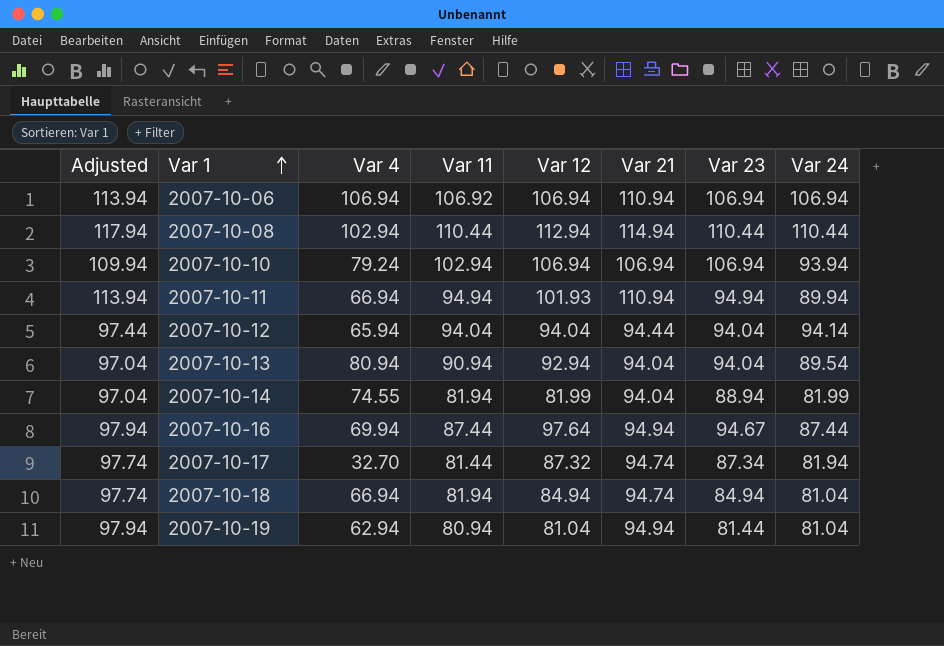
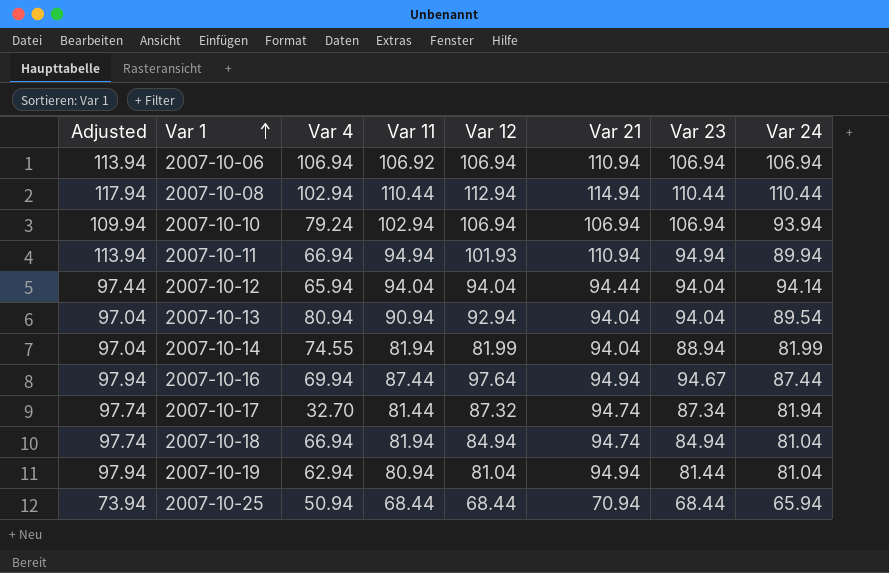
row 2007-10-25: none -> 73.94 | 50.94 | 68.44 | 68.44 | 70.94 | 68.44 | 65.94

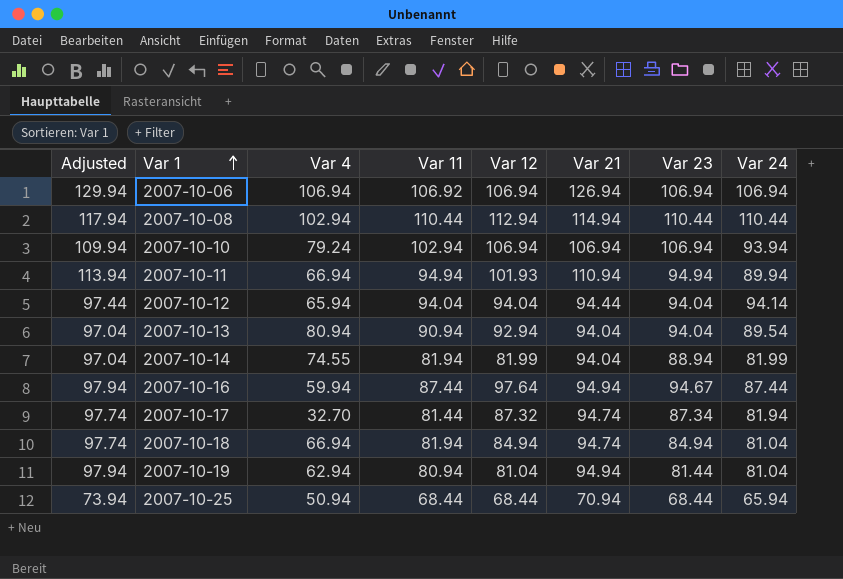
2007-10-06 | Adjusted: 113.94 -> 129.94
2007-10-06 | Var 21: 110.94 -> 126.94
2007-10-16 | Var 4: 69.94 -> 59.94

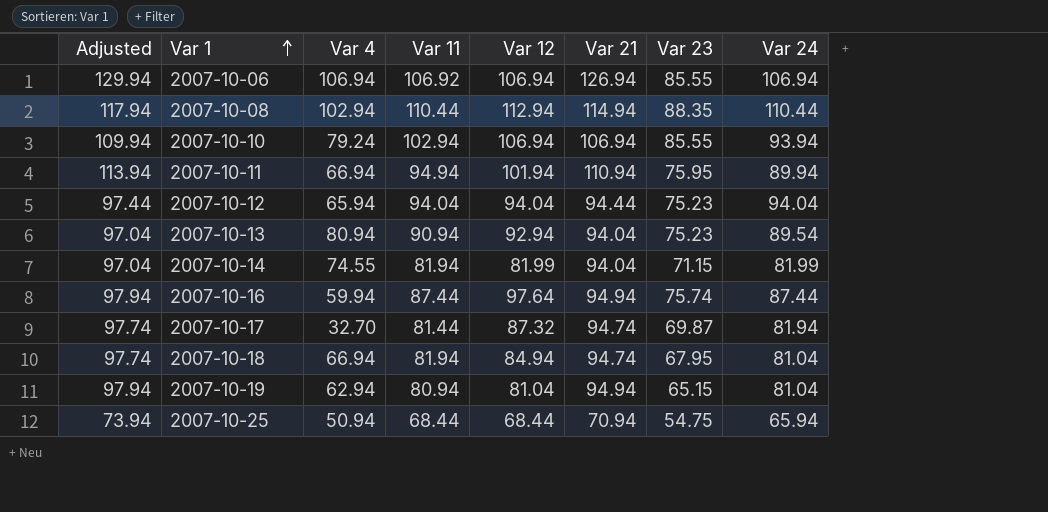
2007-10-06 | Var 23: 106.94 -> 85.55
2007-10-08 | Var 23: 110.44 -> 88.35
2007-10-10 | Var 23: 106.94 -> 85.55
2007-10-11 | Var 12: 101.93 -> 101.94
2007-10-11 | Var 23: 94.94 -> 75.95
2007-10-12 | Var 23: 94.04 -> 75.23
2007-10-12 | Var 24: 94.14 -> 94.04
2007-10-13 | Var 23: 94.04 -> 75.23
2007-10-14 | Var 23: 88.94 -> 71.15
2007-10-16 | Var 23: 94.67 -> 75.74
2007-10-17 | Var 23: 87.34 -> 69.87
2007-10-18 | Var 23: 84.94 -> 67.95
2007-10-19 | Var 23: 81.44 -> 65.15
2007-10-25 | Var 23: 68.44 -> 54.75

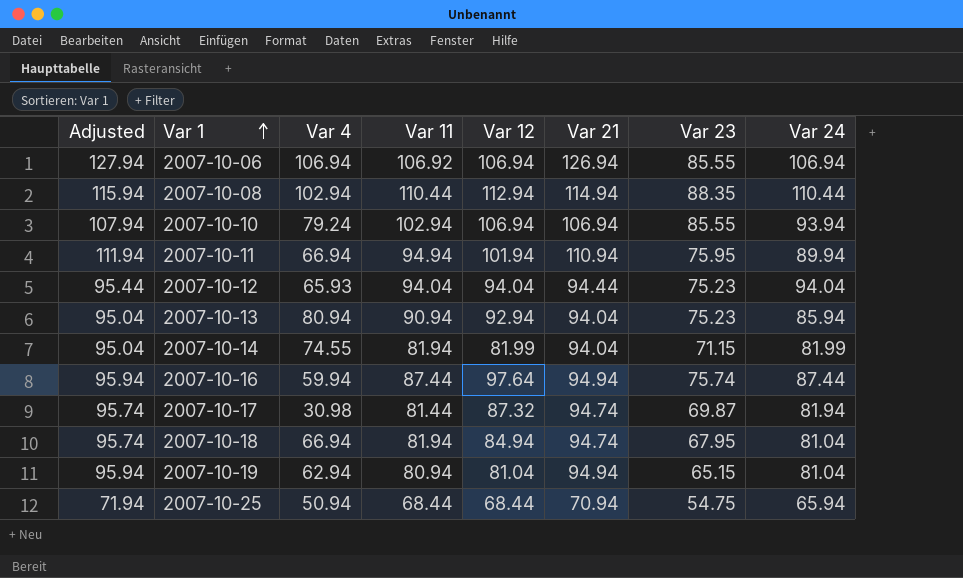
column Adjusted | formula: [Var 21] + 3 -> [Var 21] + 1
2007-10-12 | Var 4: 65.94 -> 65.93
2007-10-13 | Var 24: 89.54 -> 85.94
2007-10-17 | Var 4: 32.70 -> 30.98

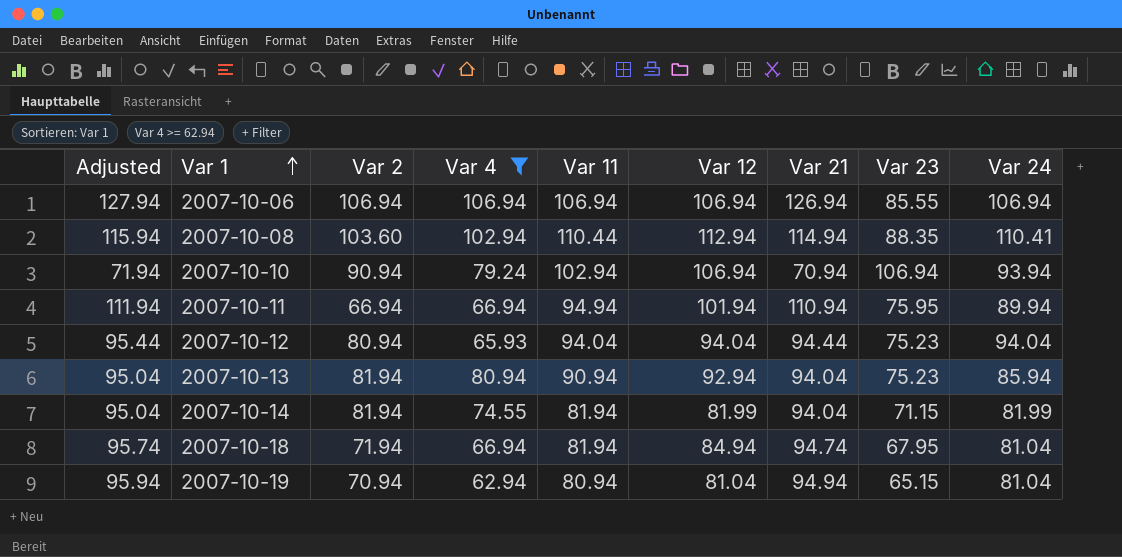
filter: none -> Var 4 >= 62.94
column Var 2 | position: none -> 3
2007-10-06 | Var 11: 106.92 -> 106.94
2007-10-08 | Var 24: 110.44 -> 110.41
2007-10-10 | Adjusted: 107.94 -> 71.94
2007-10-10 | Var 21: 106.94 -> 70.94
2007-10-10 | Var 23: 85.55 -> 106.94

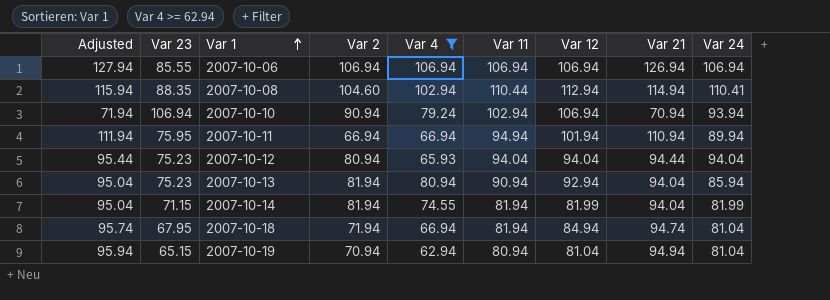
column Var 23 | position: 8 -> 2
2007-10-08 | Var 2: 103.60 -> 104.60

